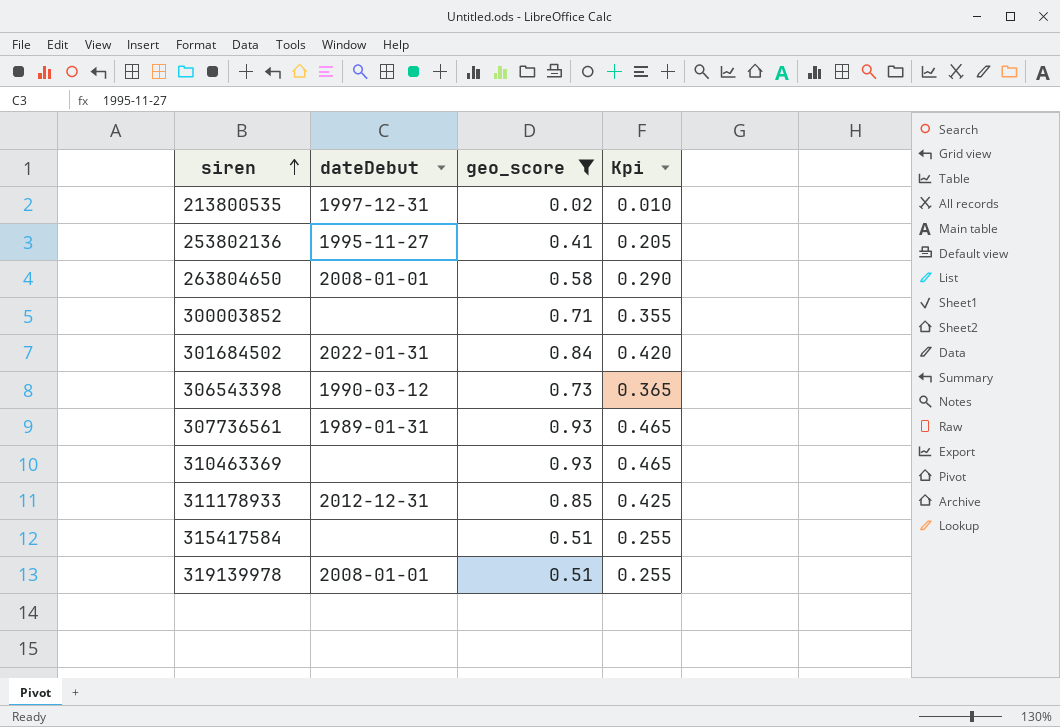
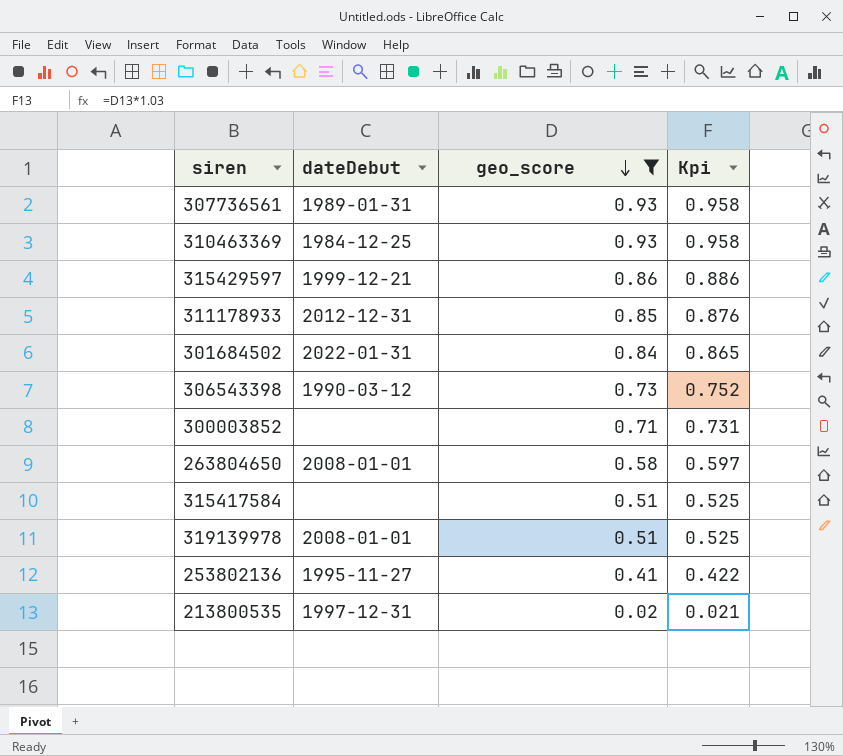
row order: siren ascending -> geo_score descending
column Kpi | formula: [geo_score] * 0.5 -> [geo_score] * 1.03
310463369 | dateDebut: none -> 1984-12-25
row 315429597: none -> 1999-12-21 | 0.86 | 0.886

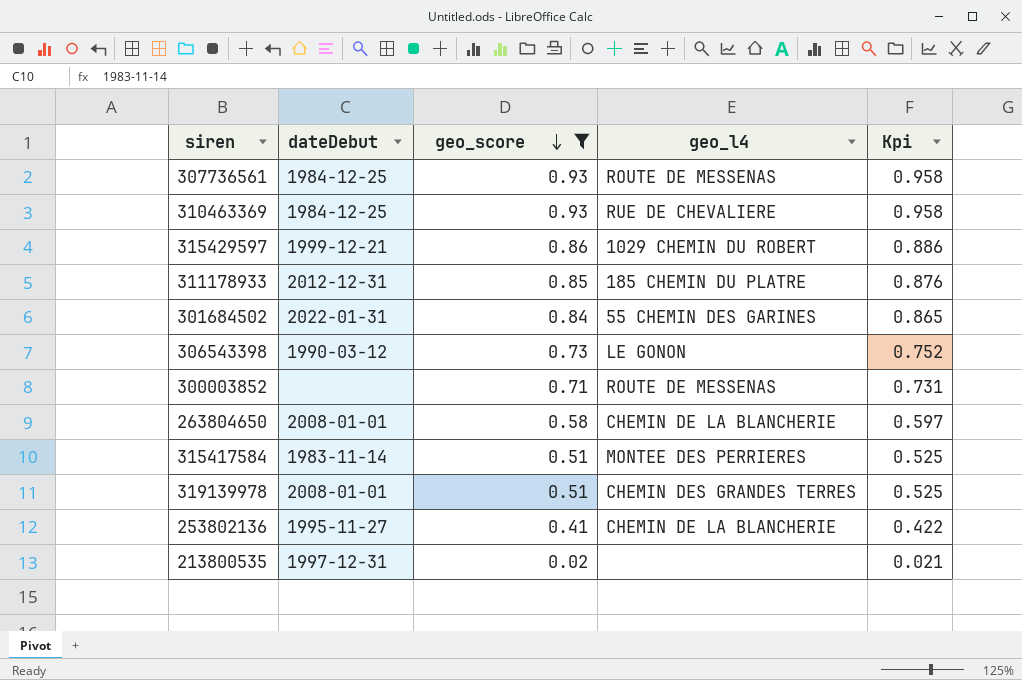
column geo_l4 | position: none -> 4
307736561 | dateDebut: 1989-01-31 -> 1984-12-25
315417584 | dateDebut: none -> 1983-11-14

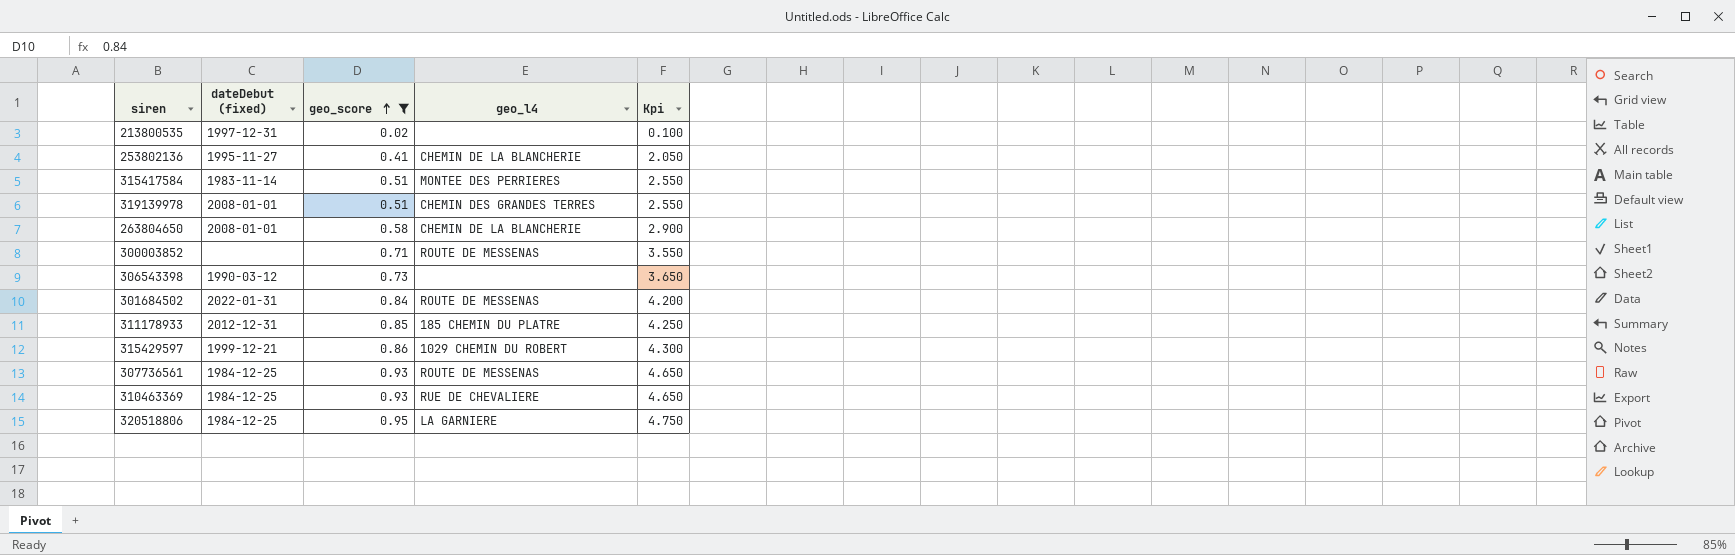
row order: geo_score descending -> geo_score ascending
column name: dateDebut -> dateDebut (fixed)
column Kpi | formula: [geo_score] * 1.03 -> [geo_score] * 5
306543398 | geo_l4: LE GONON -> none
301684502 | geo_l4: 55 CHEMIN DES GARINES -> ROUTE DE MESSENAS
row 320518806: none -> 1984-12-25 | 0.95 | LA GARNIERE | 4.750

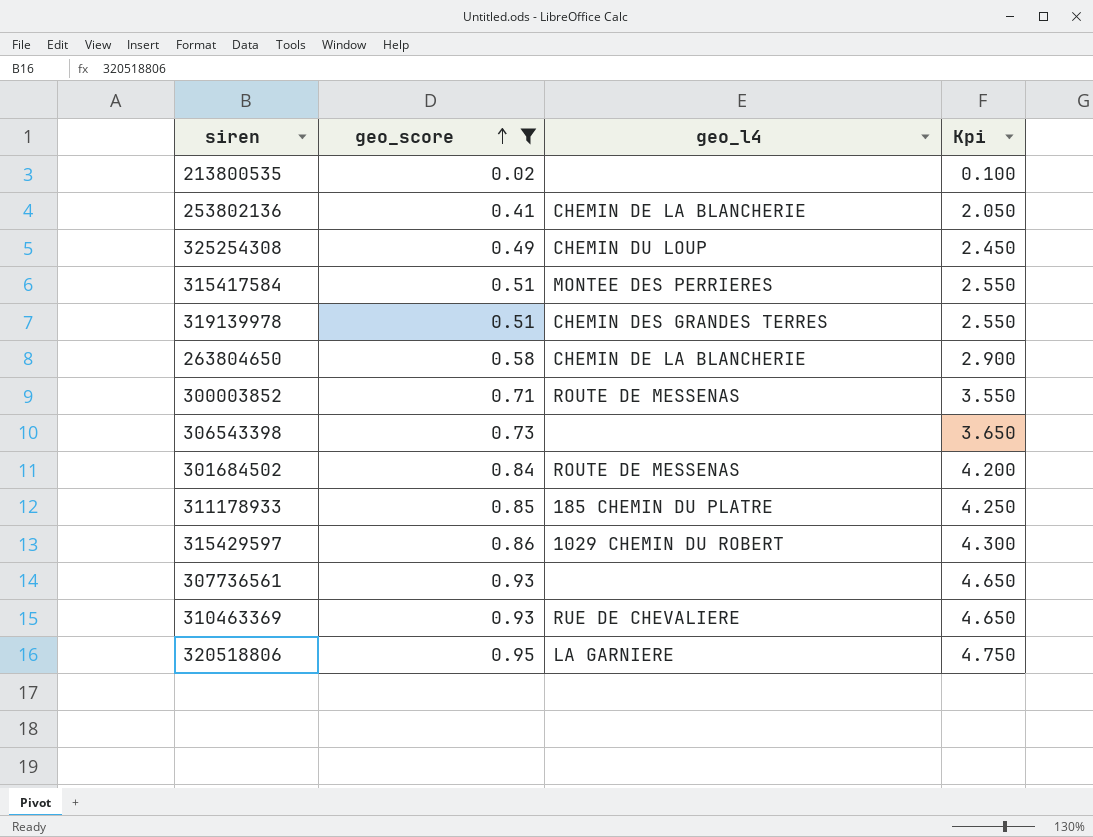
column dateDebut (fixed) | position: 2 -> none
row 325254308: none -> 0.49 | CHEMIN DU LOUP | 2.450
307736561 | geo_l4: ROUTE DE MESSENAS -> none

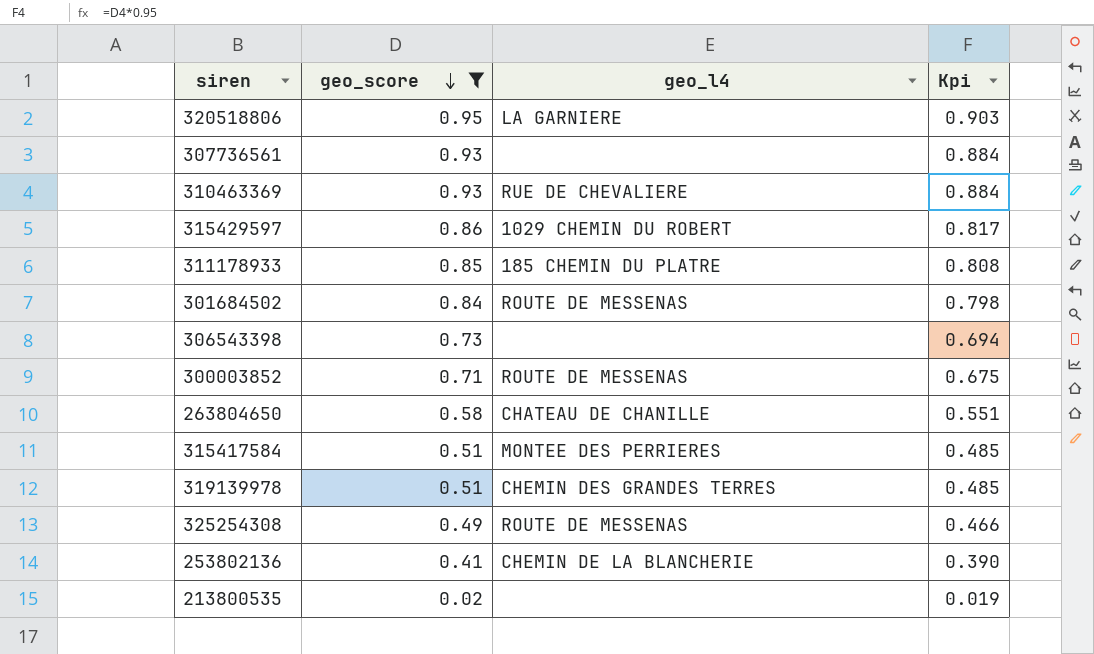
row order: geo_score ascending -> geo_score descending
column Kpi | formula: [geo_score] * 5 -> [geo_score] * 0.95
263804650 | geo_l4: CHEMIN DE LA BLANCHERIE -> CHATEAU DE CHANILLE
325254308 | geo_l4: CHEMIN DU LOUP -> ROUTE DE MESSENAS

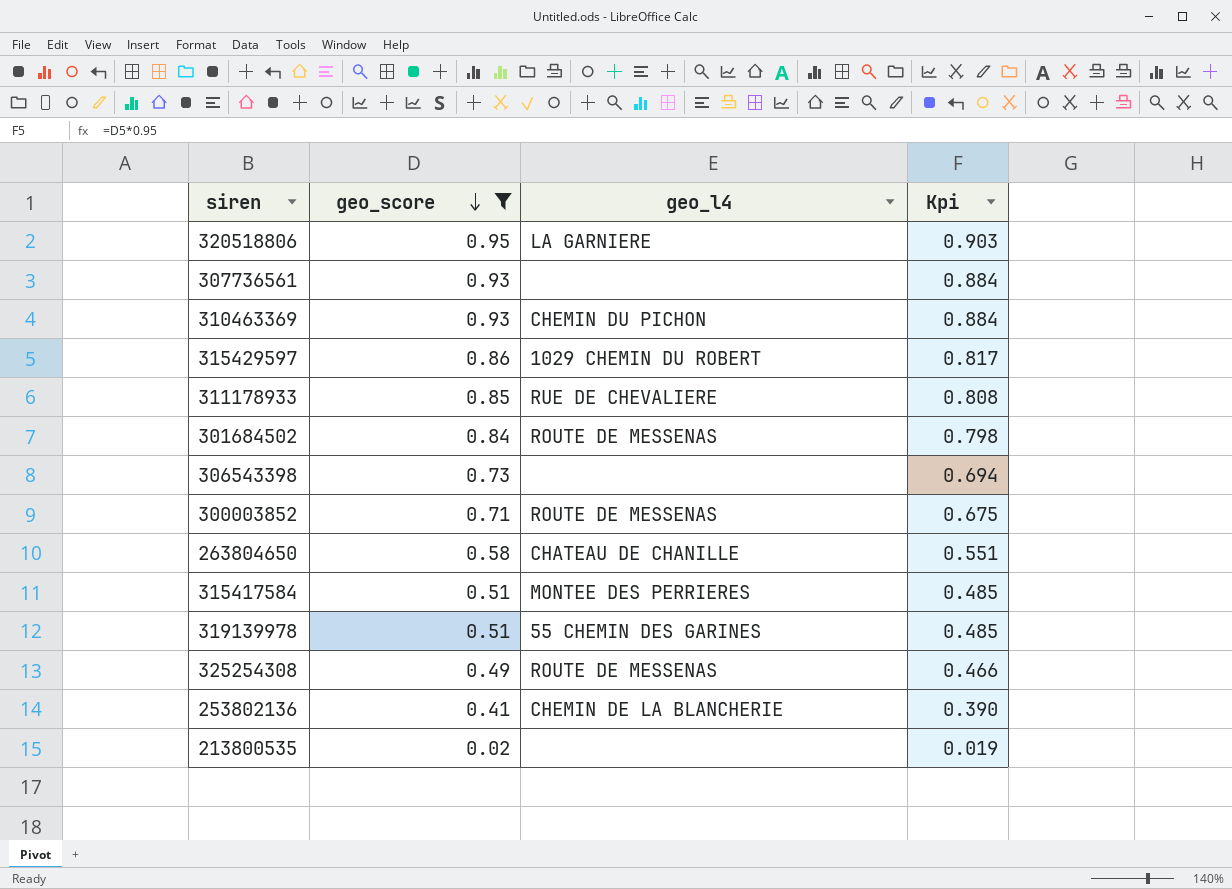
310463369 | geo_l4: RUE DE CHEVALIERE -> CHEMIN DU PICHON
311178933 | geo_l4: 185 CHEMIN DU PLATRE -> RUE DE CHEVALIERE
319139978 | geo_l4: CHEMIN DES GRANDES TERRES -> 55 CHEMIN DES GARINES

